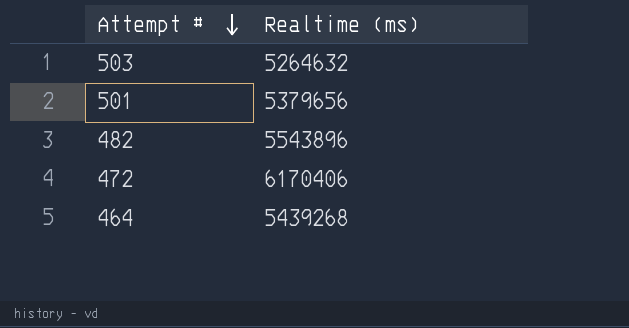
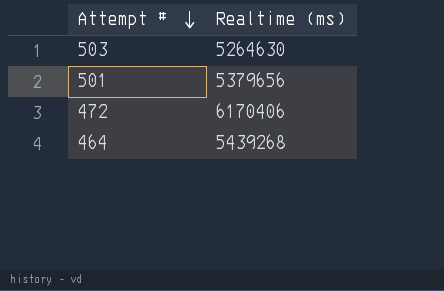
row 482: 5543896 -> none
503 | Realtime (ms): 5264632 -> 5264630

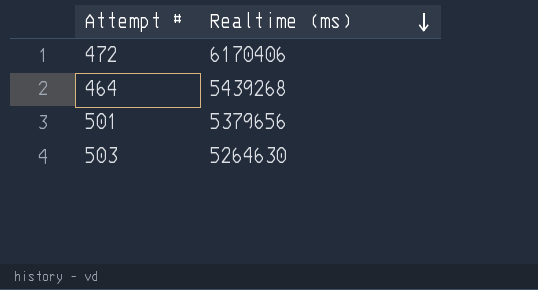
row order: Attempt # descending -> Realtime (ms) descending

